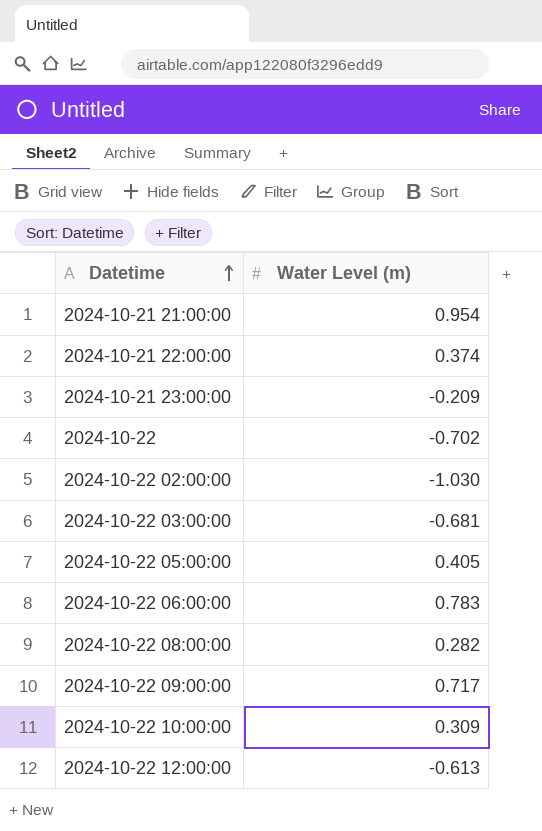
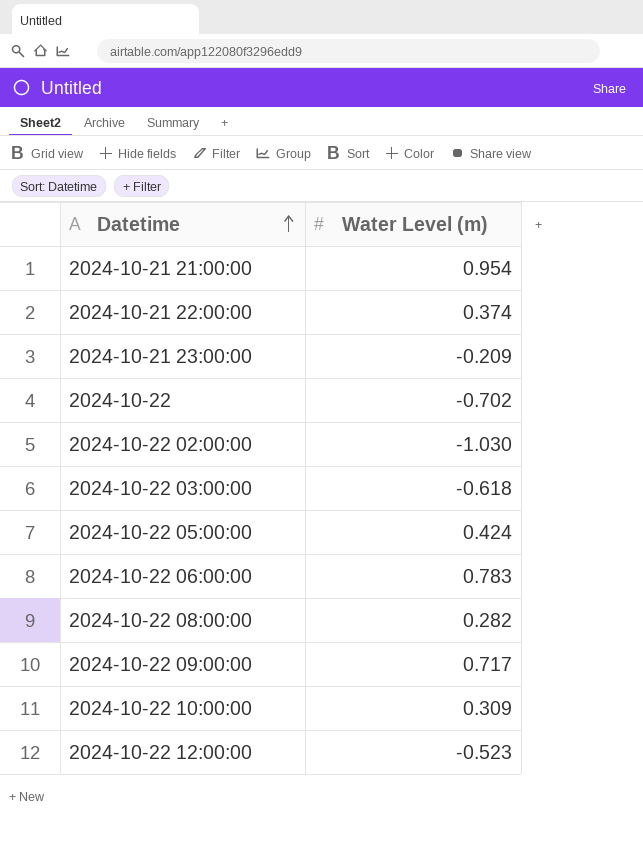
2024-10-22 03:00:00 | Water Level (m): -0.681 -> -0.618
2024-10-22 05:00:00 | Water Level (m): 0.405 -> 0.424
2024-10-22 12:00:00 | Water Level (m): -0.613 -> -0.523

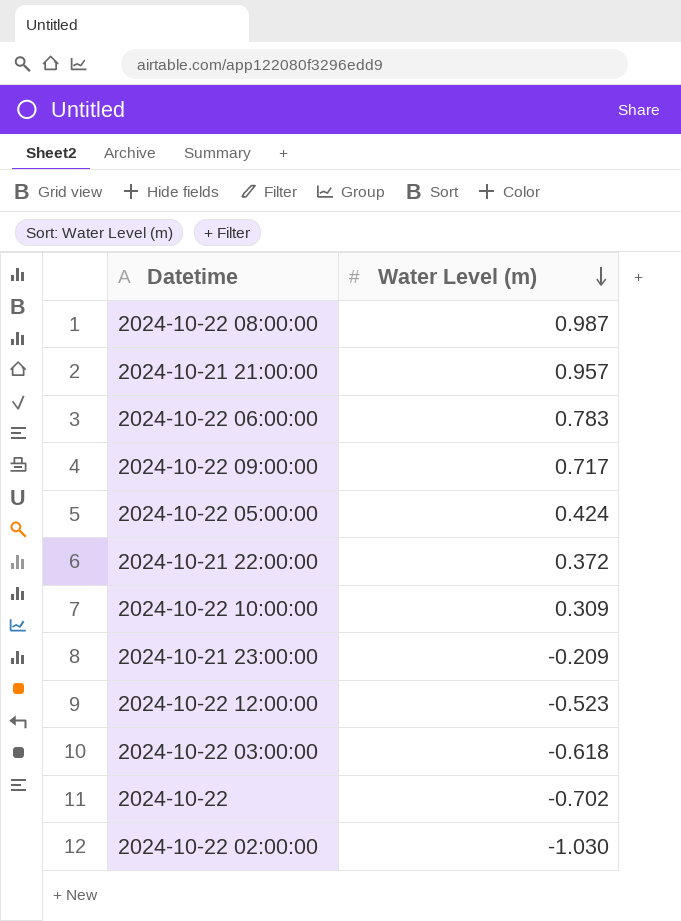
row order: Datetime ascending -> Water Level (m) descending
2024-10-22 08:00:00 | Water Level (m): 0.282 -> 0.987
2024-10-21 21:00:00 | Water Level (m): 0.954 -> 0.957
2024-10-21 22:00:00 | Water Level (m): 0.374 -> 0.372

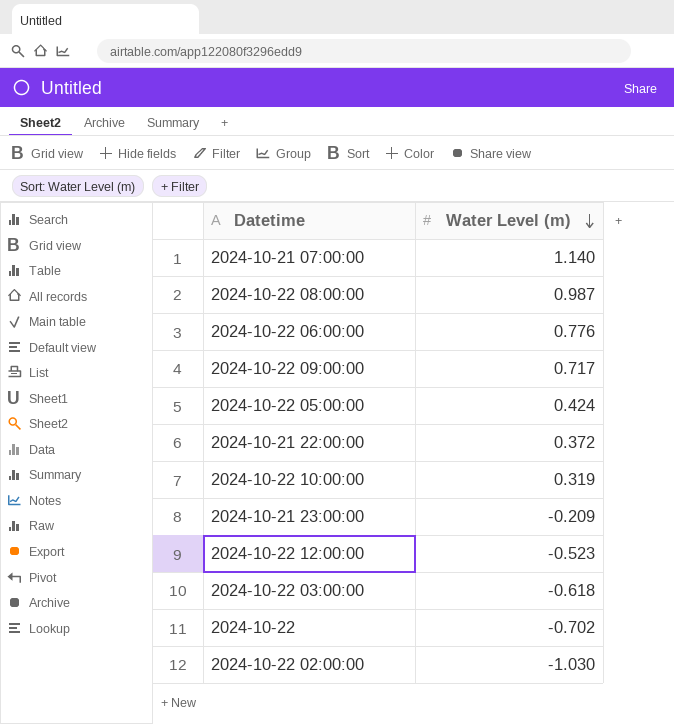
row 2024-10-21 21:00:00: 0.957 -> none
row 2024-10-21 07:00:00: none -> 1.140
2024-10-22 06:00:00 | Water Level (m): 0.783 -> 0.776
2024-10-22 10:00:00 | Water Level (m): 0.309 -> 0.319

